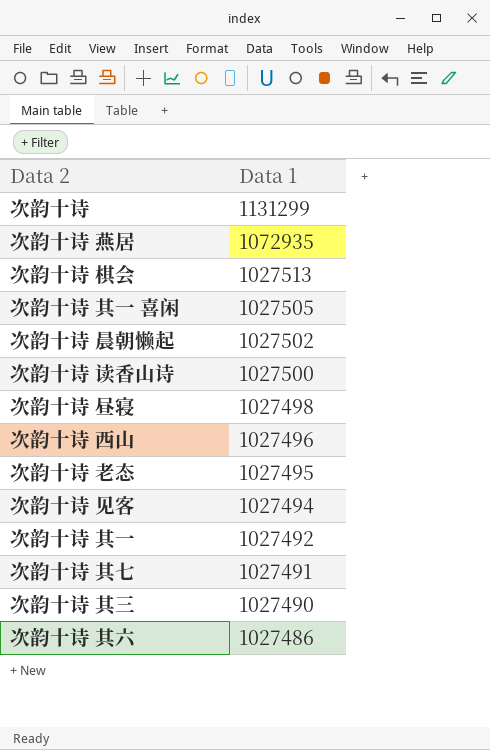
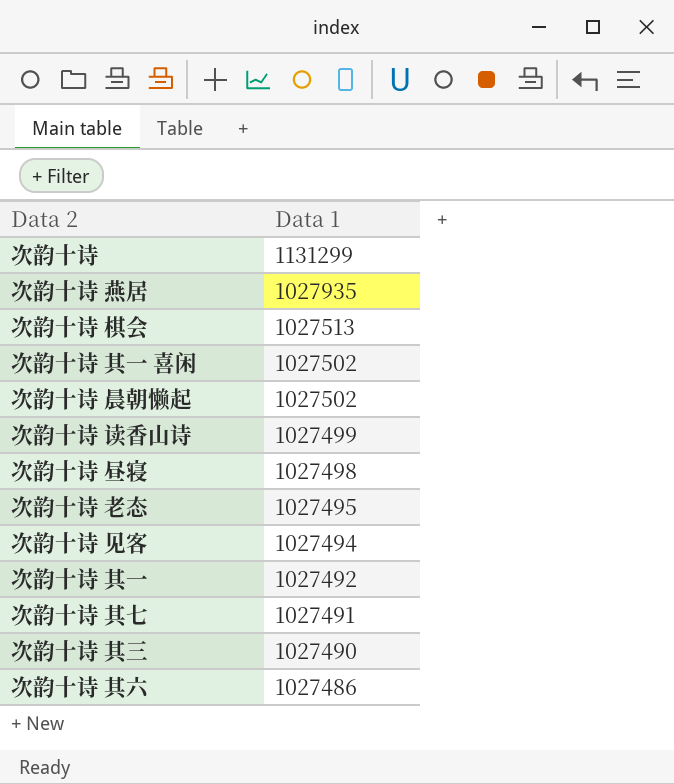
row 次韵十诗 西山: 1027496 -> none
次韵十诗 燕居 | Data 1: 1072935 -> 1027935
次韵十诗 其一 喜闲 | Data 1: 1027505 -> 1027502
次韵十诗 读香山诗 | Data 1: 1027500 -> 1027499

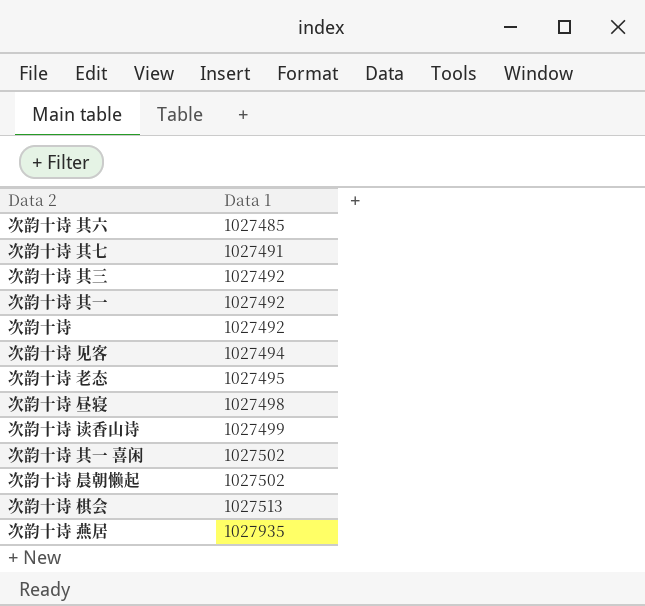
row order: Data 1 descending -> Data 1 ascending
次韵十诗 其六 | Data 1: 1027486 -> 1027485
次韵十诗 其三 | Data 1: 1027490 -> 1027492
次韵十诗 | Data 1: 1131299 -> 1027492

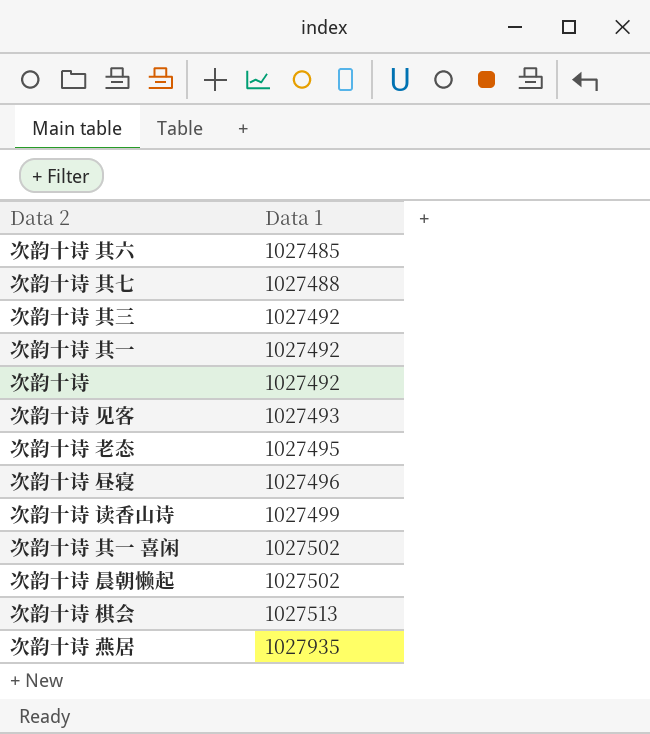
次韵十诗 其七 | Data 1: 1027491 -> 1027488
次韵十诗 见客 | Data 1: 1027494 -> 1027493
次韵十诗 昼寝 | Data 1: 1027498 -> 1027496

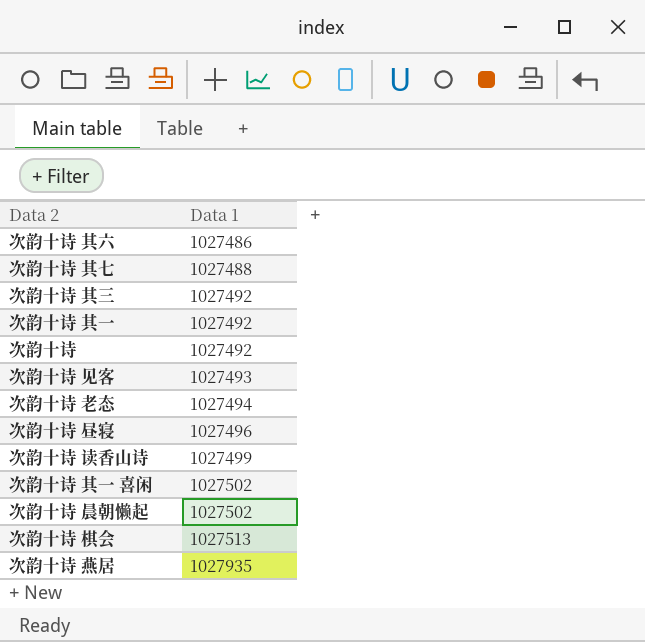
次韵十诗 其六 | Data 1: 1027485 -> 1027486
次韵十诗 老态 | Data 1: 1027495 -> 1027494

